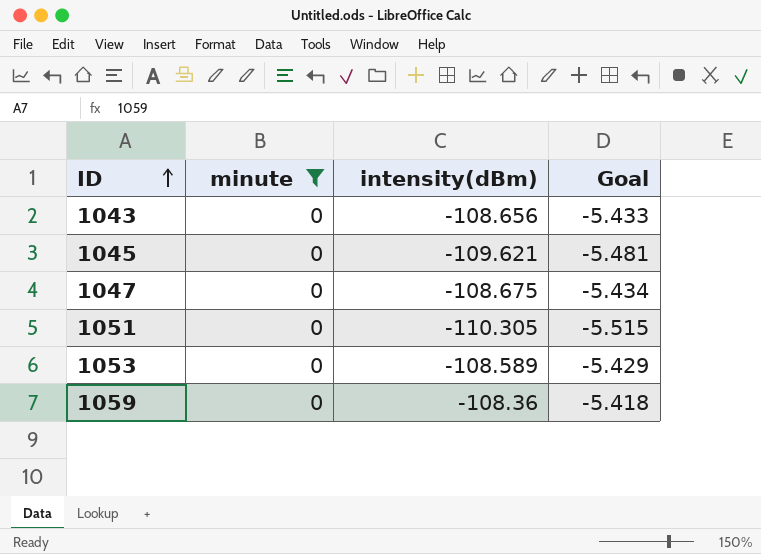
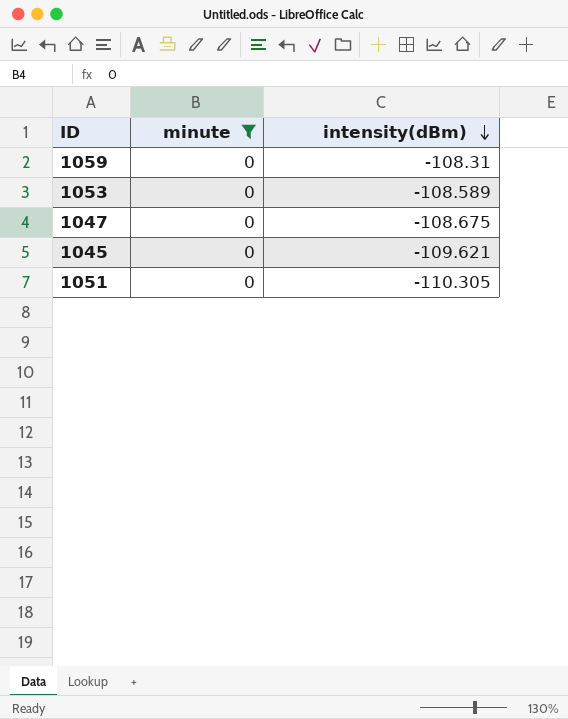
row order: ID ascending -> intensity(dBm) descending
column Goal | formula: [intensity(dBm)] * 0.05 -> none
row 1043: 0 | -108.656 | -5.433 -> none
1059 | intensity(dBm): -108.36 -> -108.31

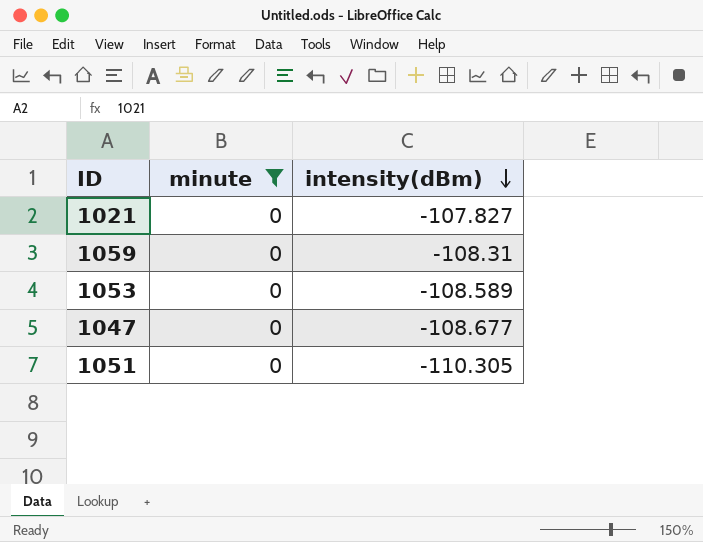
row 1045: 0 | -109.621 -> none
row 1021: none -> 0 | -107.827
1047 | intensity(dBm): -108.675 -> -108.677

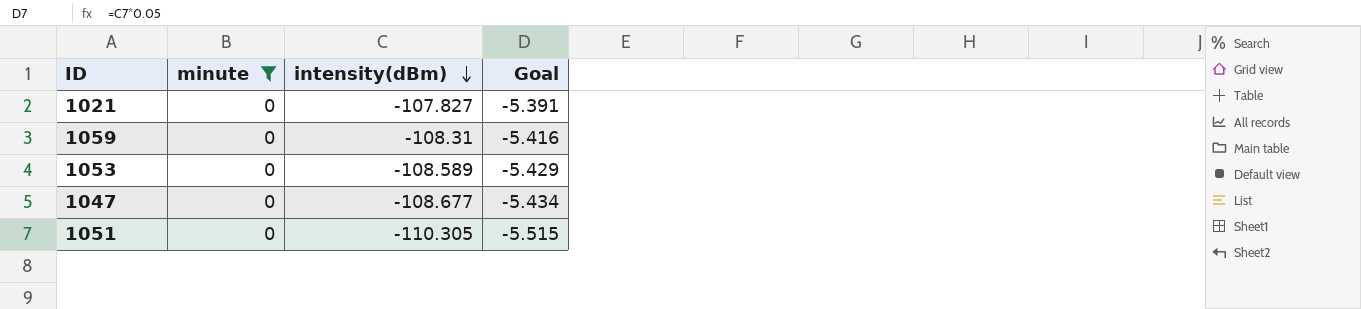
column Goal | formula: none -> [intensity(dBm)] * 0.05

